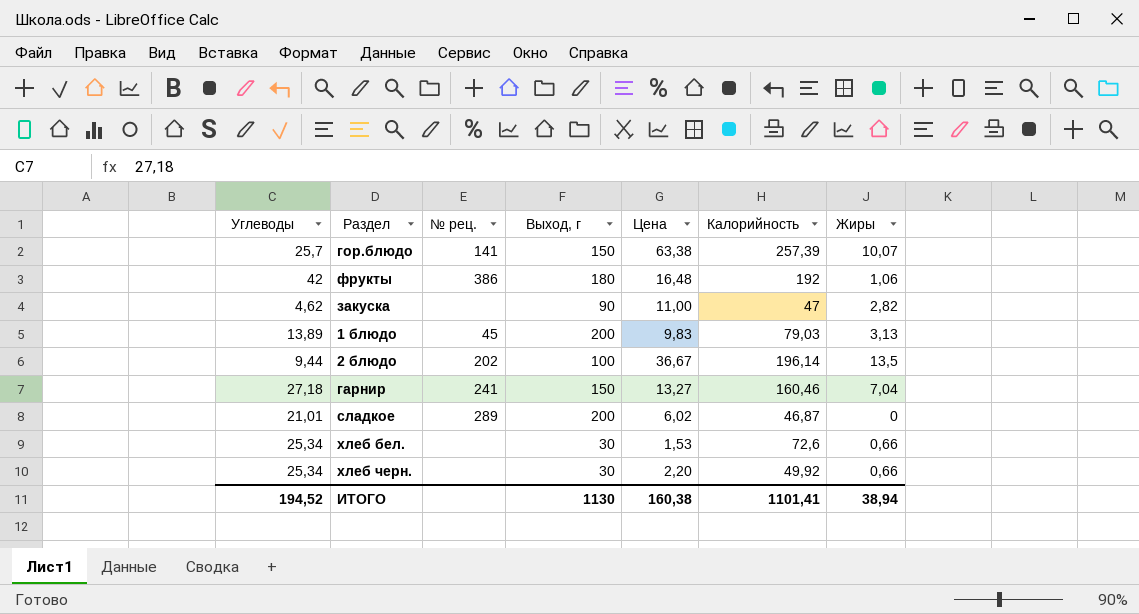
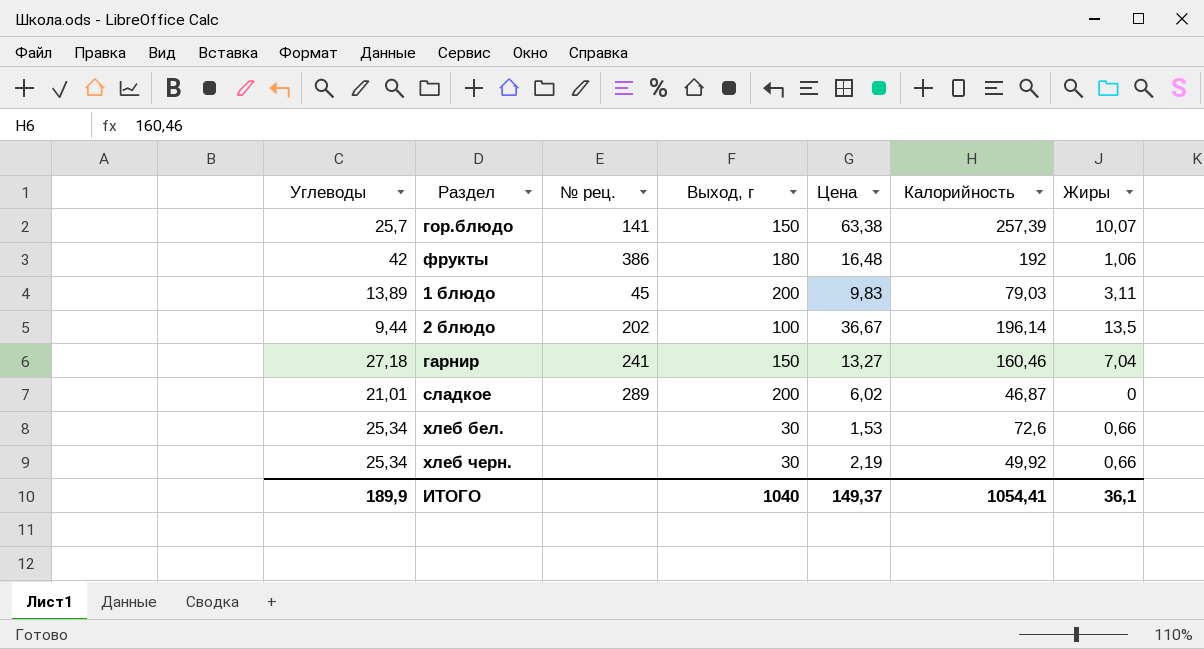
row закуска: 4,62 | none | 90 | 11,00 | 47 | 2,82 -> none
1 блюдо | Жиры: 3,13 -> 3,11
хлеб черн. | Цена: 2,20 -> 2,19
ИТОГО | Углеводы: 194,52 -> 189,9
ИТОГО | Выход, г: 1130 -> 1040
ИТОГО | Цена: 160,38 -> 149,37
ИТОГО | Калорийность: 1101,41 -> 1054,41
ИТОГО | Жиры: 38,94 -> 36,1

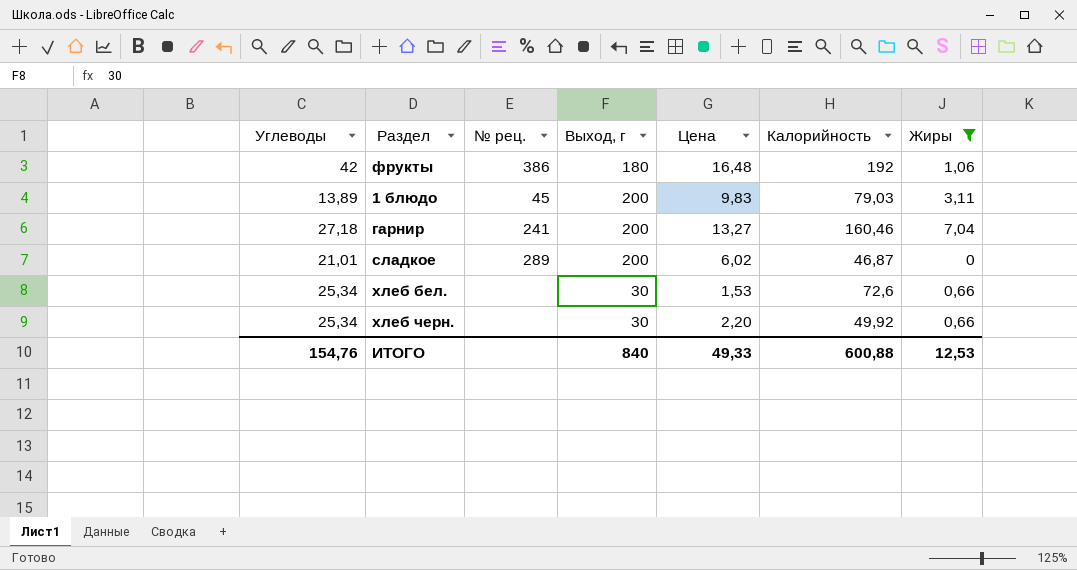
filter: none -> Жиры <= 7,04
гарнир | Выход, г: 150 -> 200
хлеб черн. | Цена: 2,19 -> 2,20
ИТОГО | Углеводы: 189,9 -> 154,76
ИТОГО | Выход, г: 1040 -> 840
ИТОГО | Цена: 149,37 -> 49,33
ИТОГО | Калорийность: 1054,41 -> 600,88
ИТОГО | Жиры: 36,1 -> 12,53

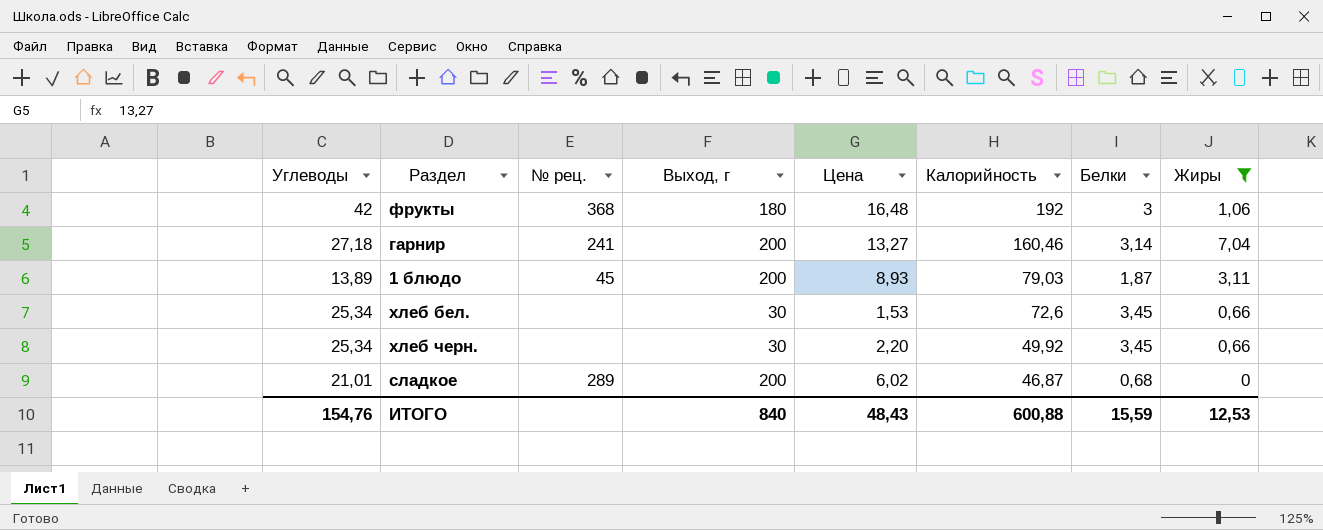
row order: none -> Калорийность descending
column Белки | position: none -> 7
фрукты | № рец.: 386 -> 368
1 блюдо | Цена: 9,83 -> 8,93
ИТОГО | Цена: 49,33 -> 48,43

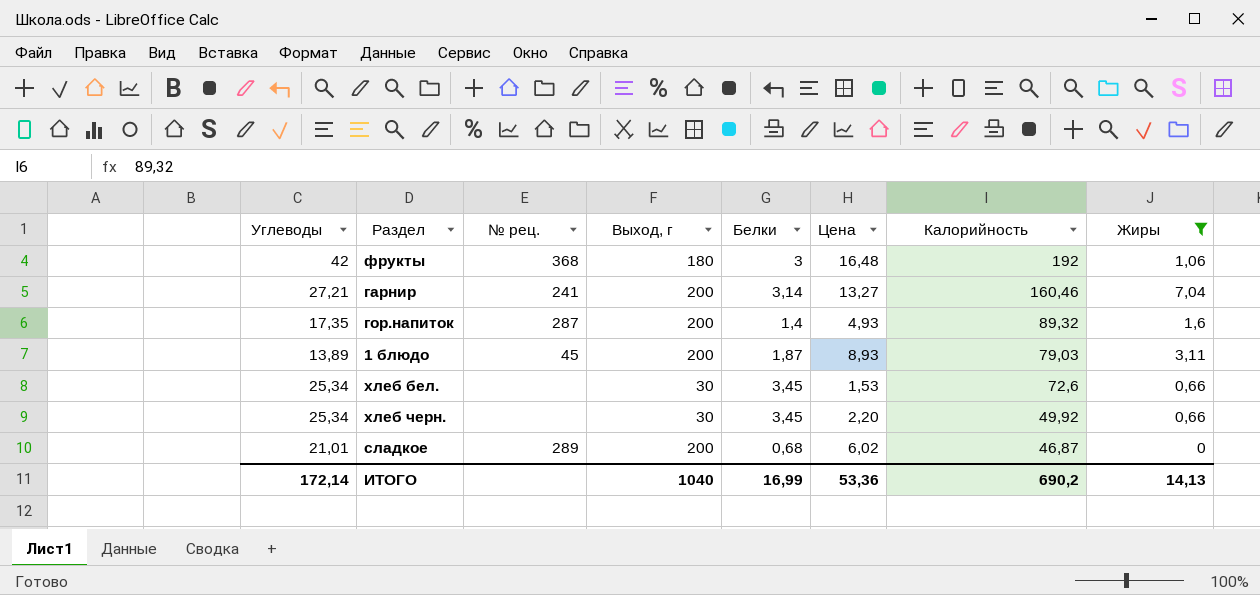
column Белки | position: 7 -> 5
гарнир | Углеводы: 27,18 -> 27,21
row гор.напиток: none -> 17,35 | 287 | 200 | 1,4 | 4,93 | 89,32 | 1,6
ИТОГО | Углеводы: 154,76 -> 172,14
ИТОГО | Выход, г: 840 -> 1040
ИТОГО | Белки: 15,59 -> 16,99
ИТОГО | Цена: 48,43 -> 53,36
ИТОГО | Калорийность: 600,88 -> 690,2
ИТОГО | Жиры: 12,53 -> 14,13

